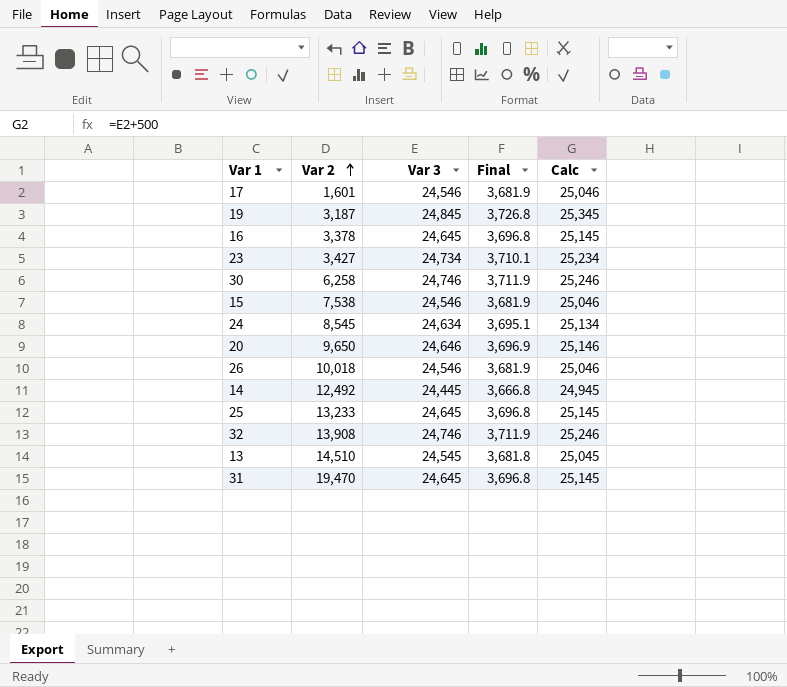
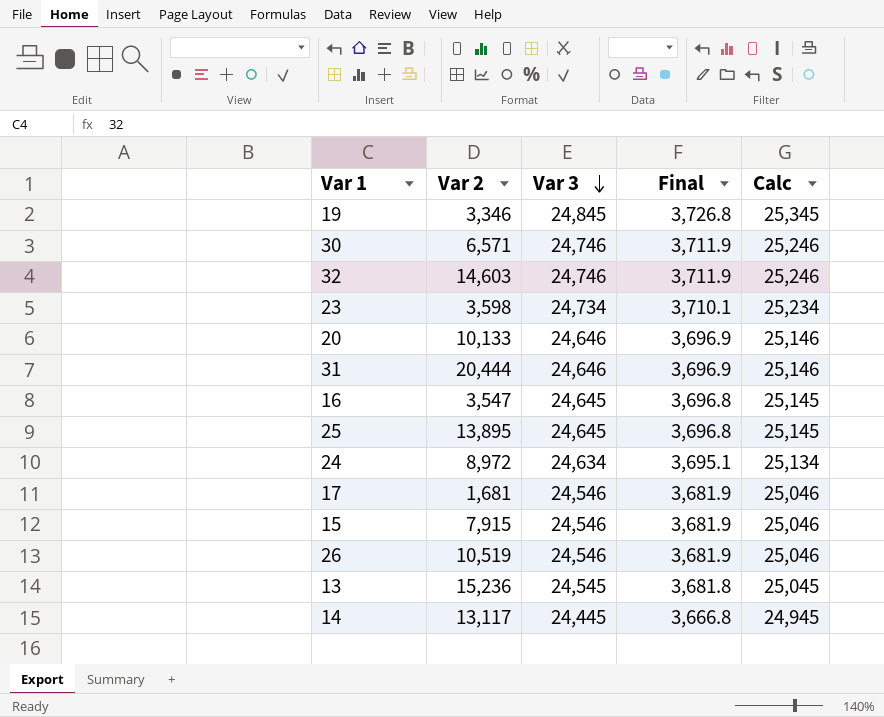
row order: Var 2 ascending -> Var 3 descending
19 | Var 2: 3,187 -> 3,346
30 | Var 2: 6,258 -> 6,571
32 | Var 2: 13,908 -> 14,603
23 | Var 2: 3,427 -> 3,598
20 | Var 2: 9,650 -> 10,133
31 | Var 2: 19,470 -> 20,444
31 | Var 3: 24,645 -> 24,646
31 | Final: 3,696.8 -> 3,696.9
31 | Calc: 25,145 -> 25,146
16 | Var 2: 3,378 -> 3,547
25 | Var 2: 13,233 -> 13,895
24 | Var 2: 8,545 -> 8,972
17 | Var 2: 1,601 -> 1,681
15 | Var 2: 7,538 -> 7,915
26 | Var 2: 10,018 -> 10,519
13 | Var 2: 14,510 -> 15,236
14 | Var 2: 12,492 -> 13,117

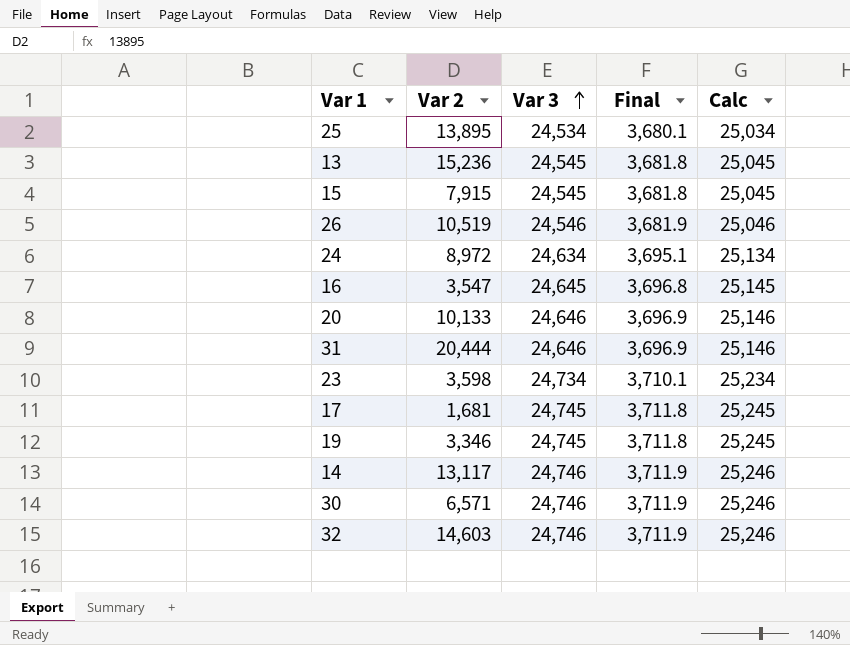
row order: Var 3 descending -> Var 3 ascending
25 | Var 3: 24,645 -> 24,534
25 | Final: 3,696.8 -> 3,680.1
25 | Calc: 25,145 -> 25,034
15 | Var 3: 24,546 -> 24,545
15 | Final: 3,681.9 -> 3,681.8
15 | Calc: 25,046 -> 25,045
17 | Var 3: 24,546 -> 24,745
17 | Final: 3,681.9 -> 3,711.8
17 | Calc: 25,046 -> 25,245
19 | Var 3: 24,845 -> 24,745
19 | Final: 3,726.8 -> 3,711.8
19 | Calc: 25,345 -> 25,245
14 | Var 3: 24,445 -> 24,746
14 | Final: 3,666.8 -> 3,711.9
14 | Calc: 24,945 -> 25,246

